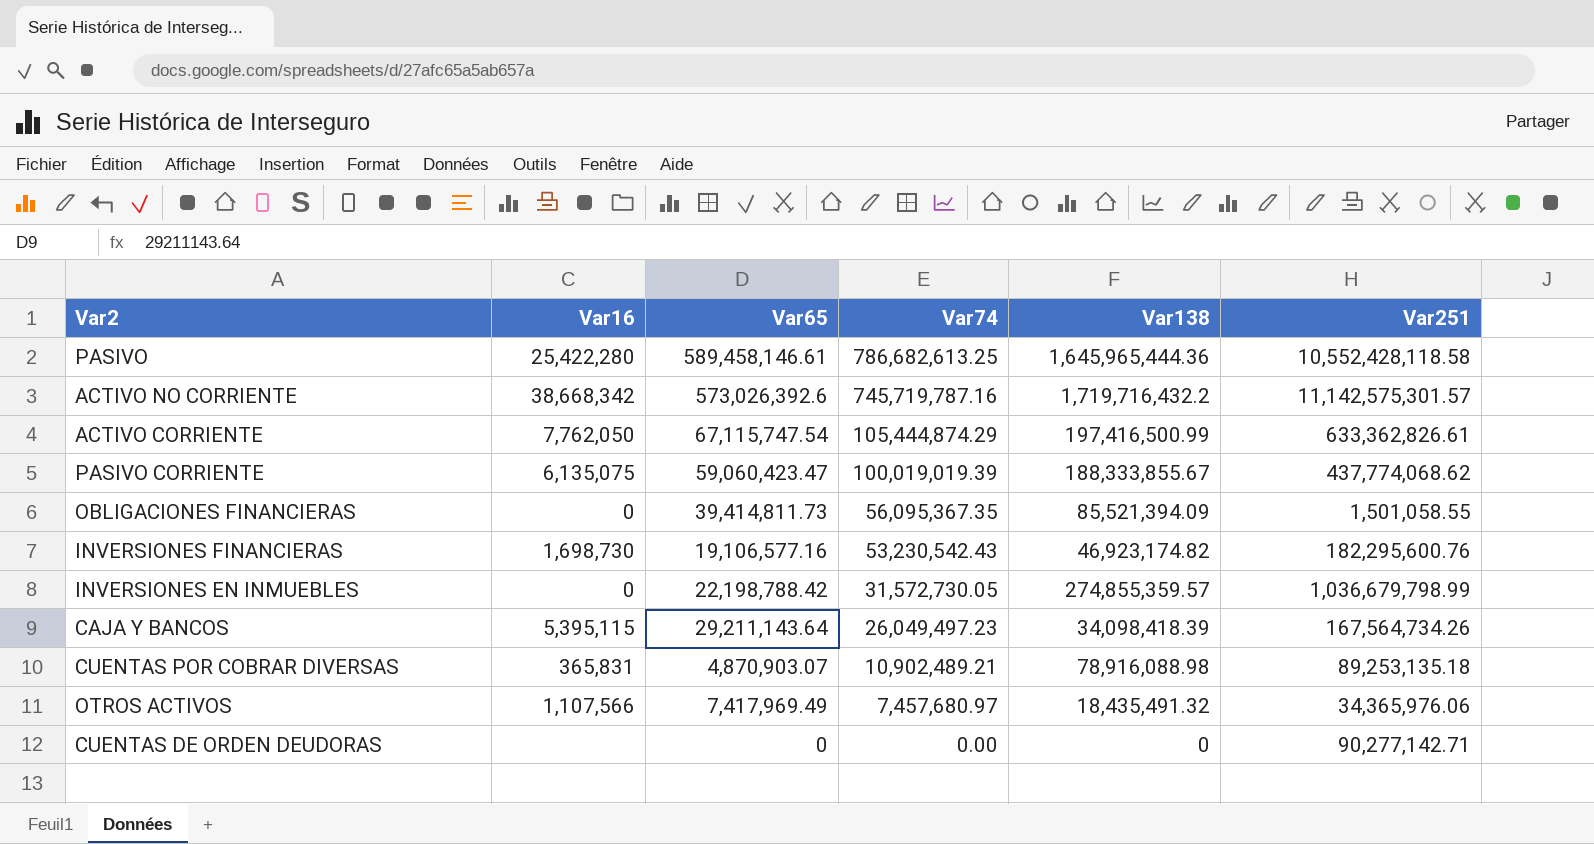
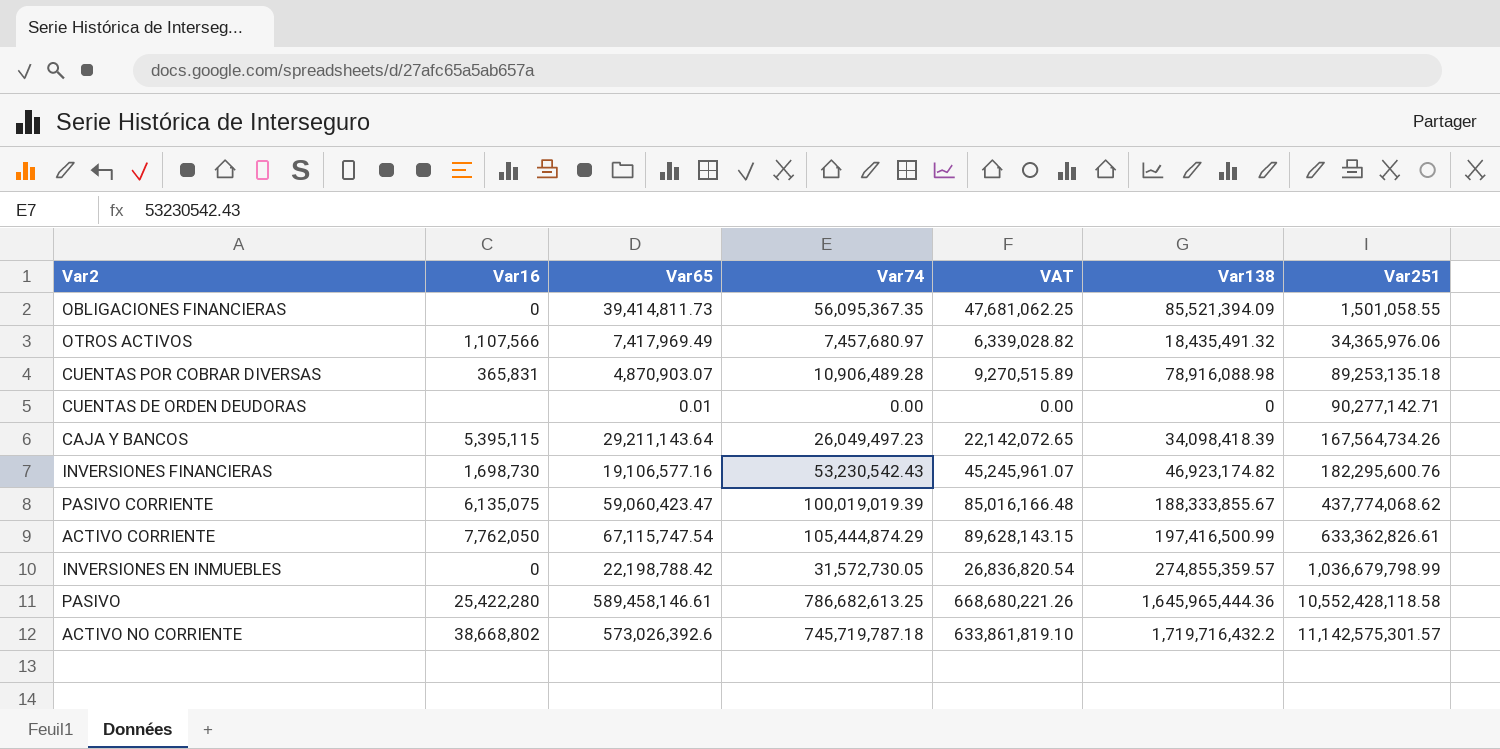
row order: Var74 descending -> Var251 ascending
column VAT | formula: none -> [Var74] * 0.85
CUENTAS POR COBRAR DIVERSAS | Var74: 10,902,489.21 -> 10,906,489.28
CUENTAS DE ORDEN DEUDORAS | Var65: 0 -> 0.01
ACTIVO NO CORRIENTE | Var16: 38,668,342 -> 38,668,802
ACTIVO NO CORRIENTE | Var74: 745,719,787.16 -> 745,719,787.18

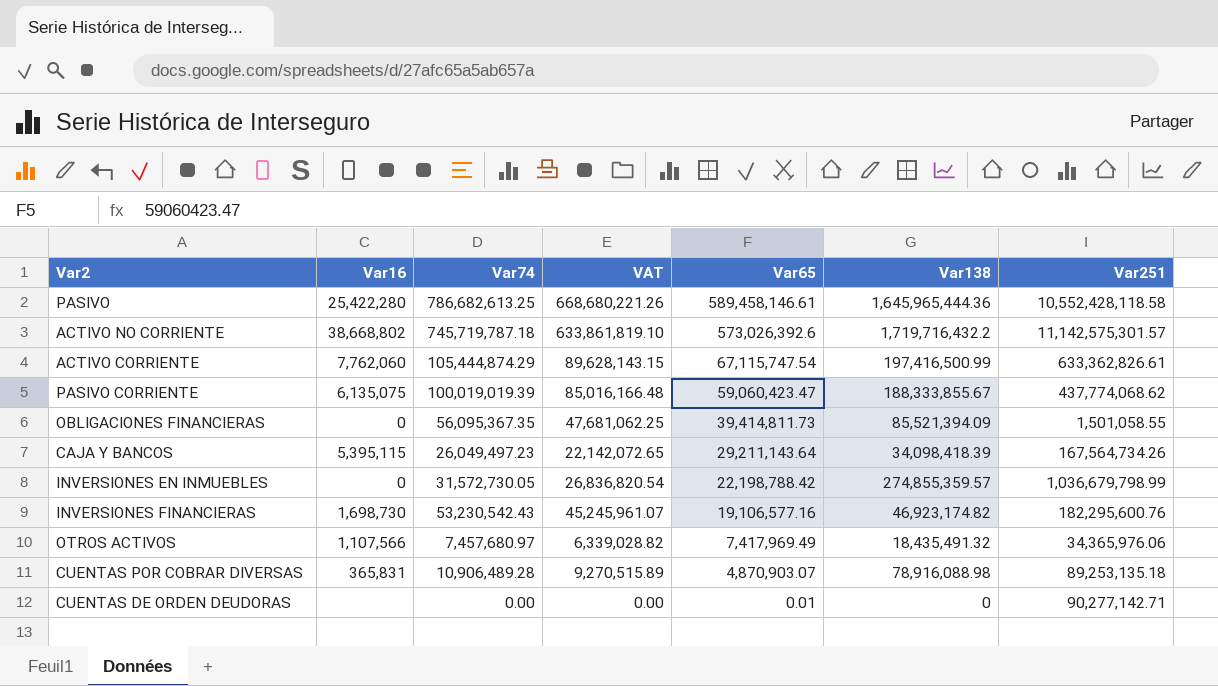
row order: Var251 ascending -> Var65 descending
column Var65 | position: 3 -> 5
ACTIVO CORRIENTE | Var16: 7,762,050 -> 7,762,060

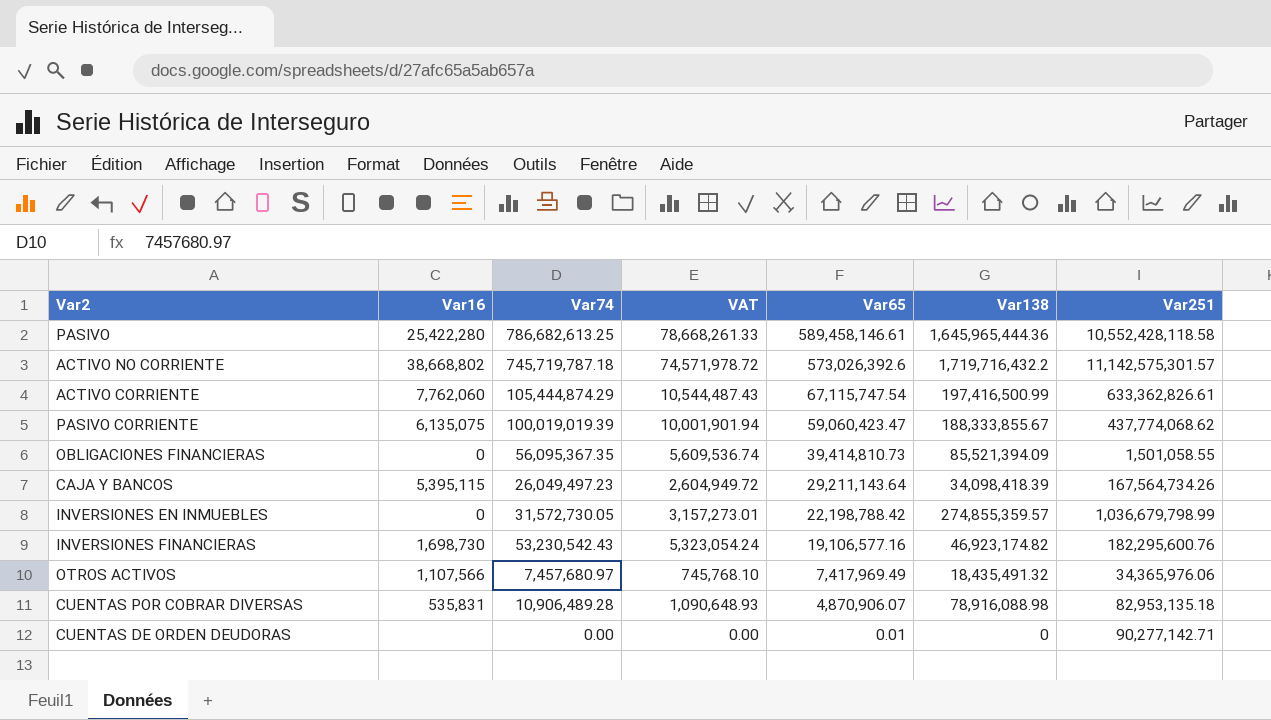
column VAT | formula: [Var74] * 0.85 -> [Var74] * 0.1
OBLIGACIONES FINANCIERAS | Var65: 39,414,811.73 -> 39,414,810.73
CUENTAS POR COBRAR DIVERSAS | Var16: 365,831 -> 535,831
CUENTAS POR COBRAR DIVERSAS | Var65: 4,870,903.07 -> 4,870,906.07
CUENTAS POR COBRAR DIVERSAS | Var251: 89,253,135.18 -> 82,953,135.18

